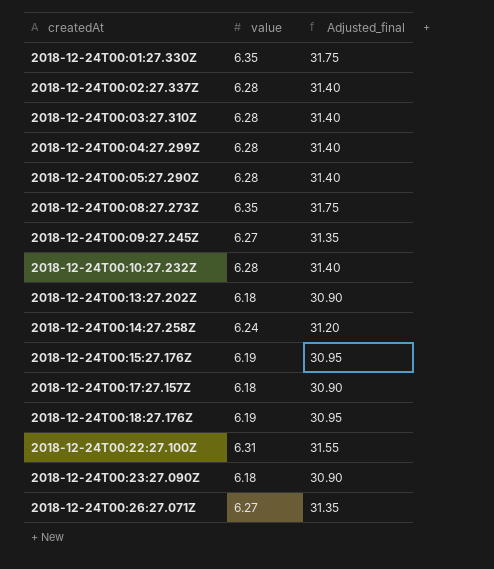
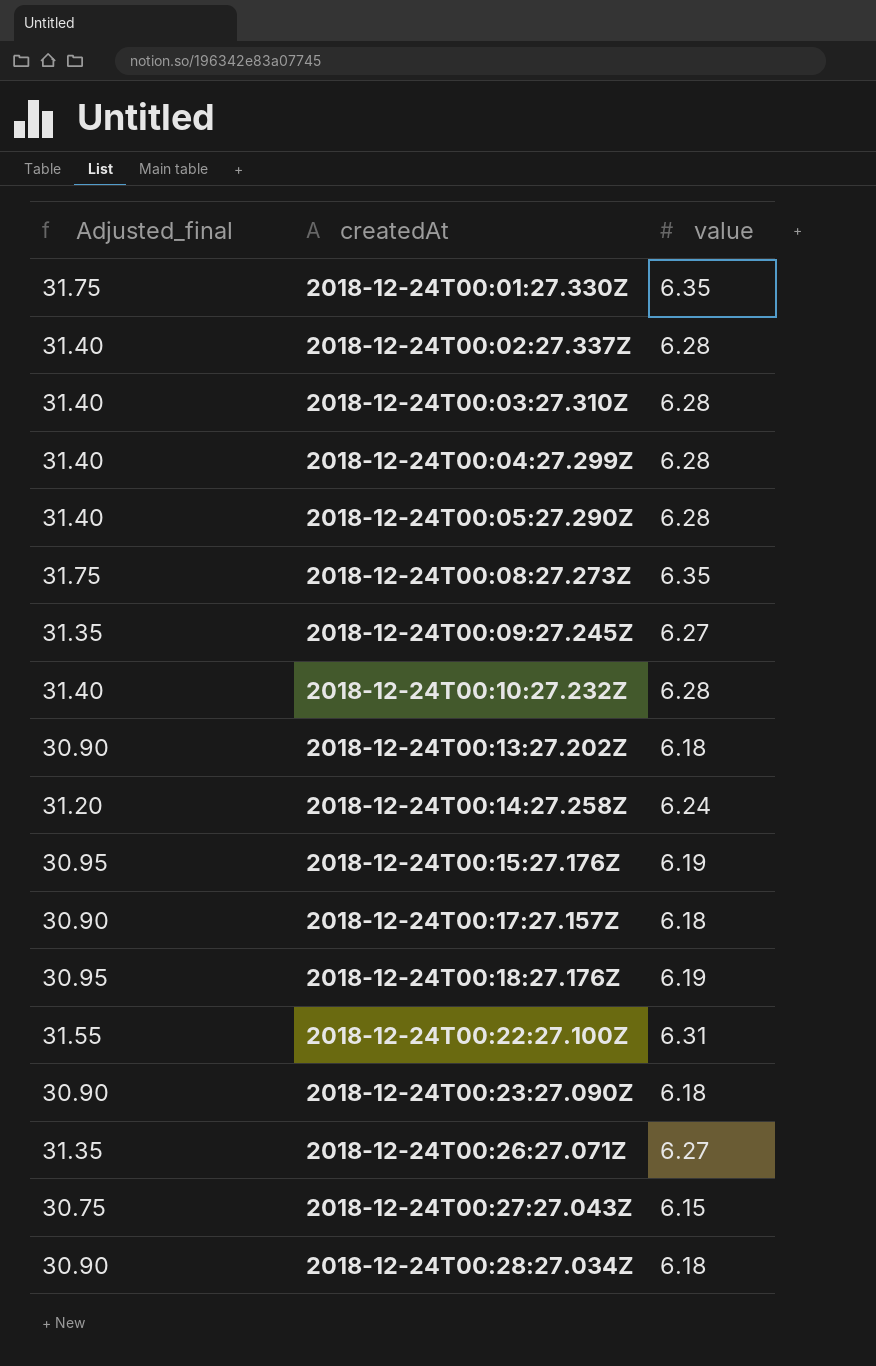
column Adjusted_final | position: 3 -> 1
row 2018-12-24T00:27:27.043Z: none -> 30.75 | 6.15
row 2018-12-24T00:28:27.034Z: none -> 30.90 | 6.18

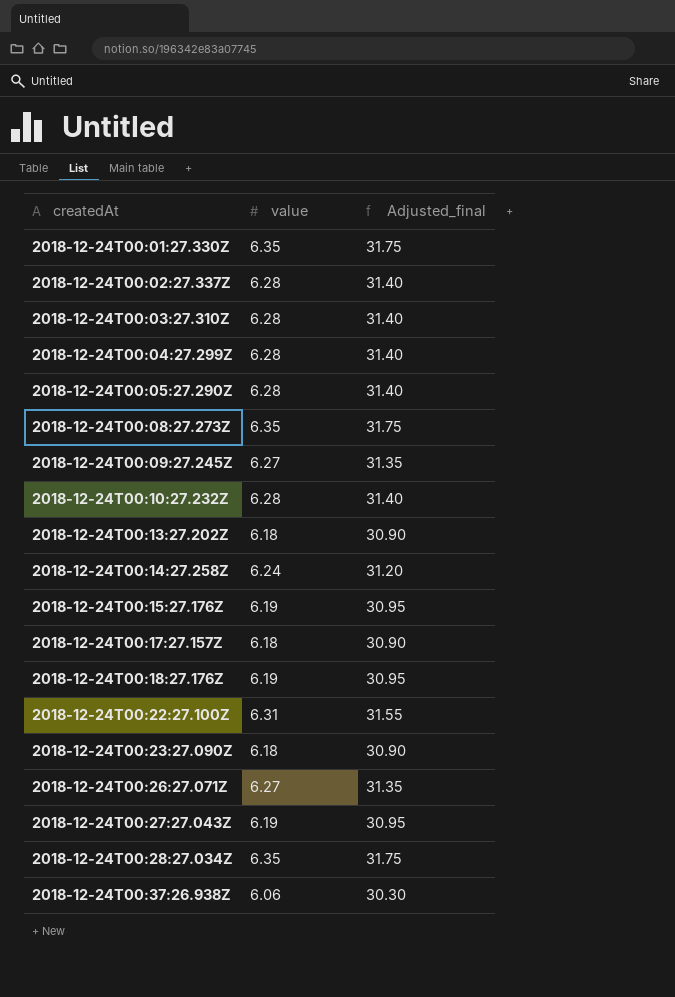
column Adjusted_final | position: 1 -> 3
2018-12-24T00:27:27.043Z | value: 6.15 -> 6.19
2018-12-24T00:27:27.043Z | Adjusted_final: 30.75 -> 30.95
2018-12-24T00:28:27.034Z | value: 6.18 -> 6.35
2018-12-24T00:28:27.034Z | Adjusted_final: 30.90 -> 31.75
row 2018-12-24T00:37:26.938Z: none -> 6.06 | 30.30

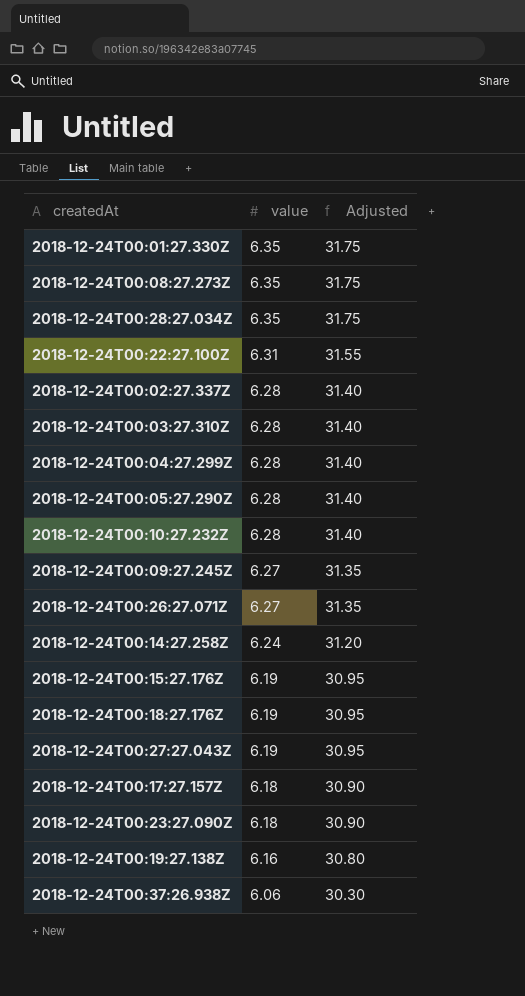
row order: createdAt ascending -> value descending
column name: Adjusted_final -> Adjusted
row 2018-12-24T00:13:27.202Z: 6.18 | 30.90 -> none
row 2018-12-24T00:19:27.138Z: none -> 6.16 | 30.80

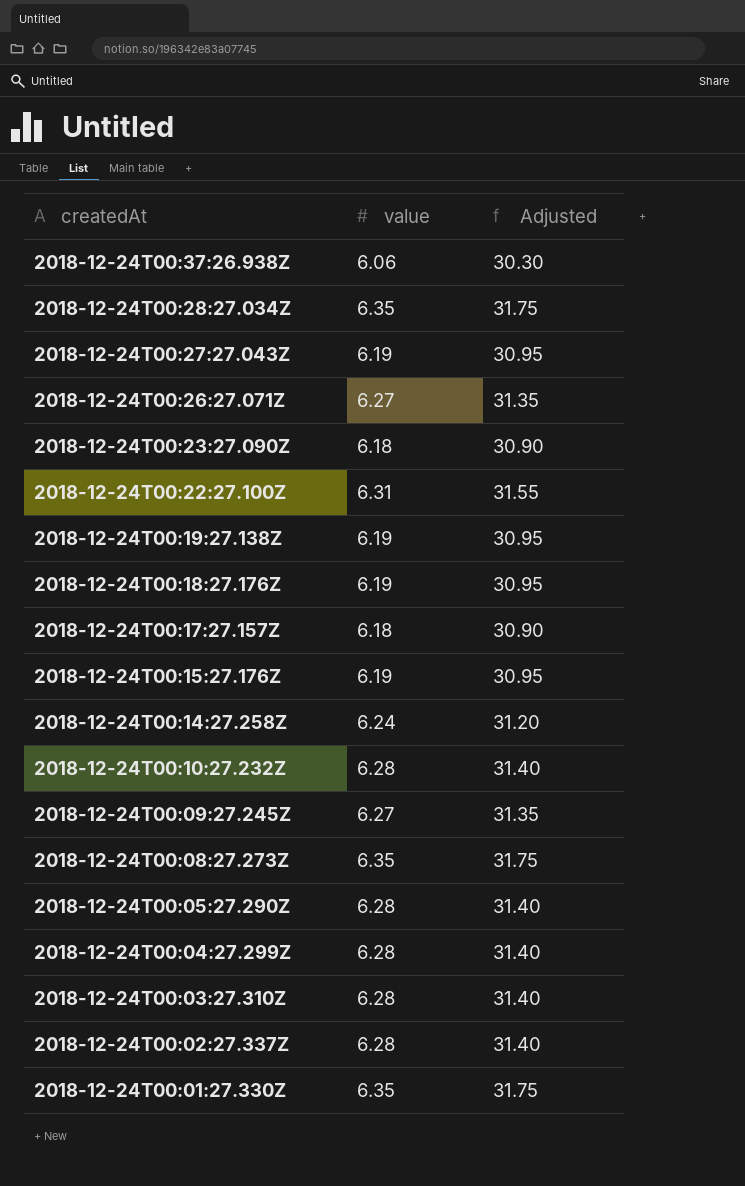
row order: value descending -> createdAt descending
2018-12-24T00:19:27.138Z | value: 6.16 -> 6.19
2018-12-24T00:19:27.138Z | Adjusted: 30.80 -> 30.95

